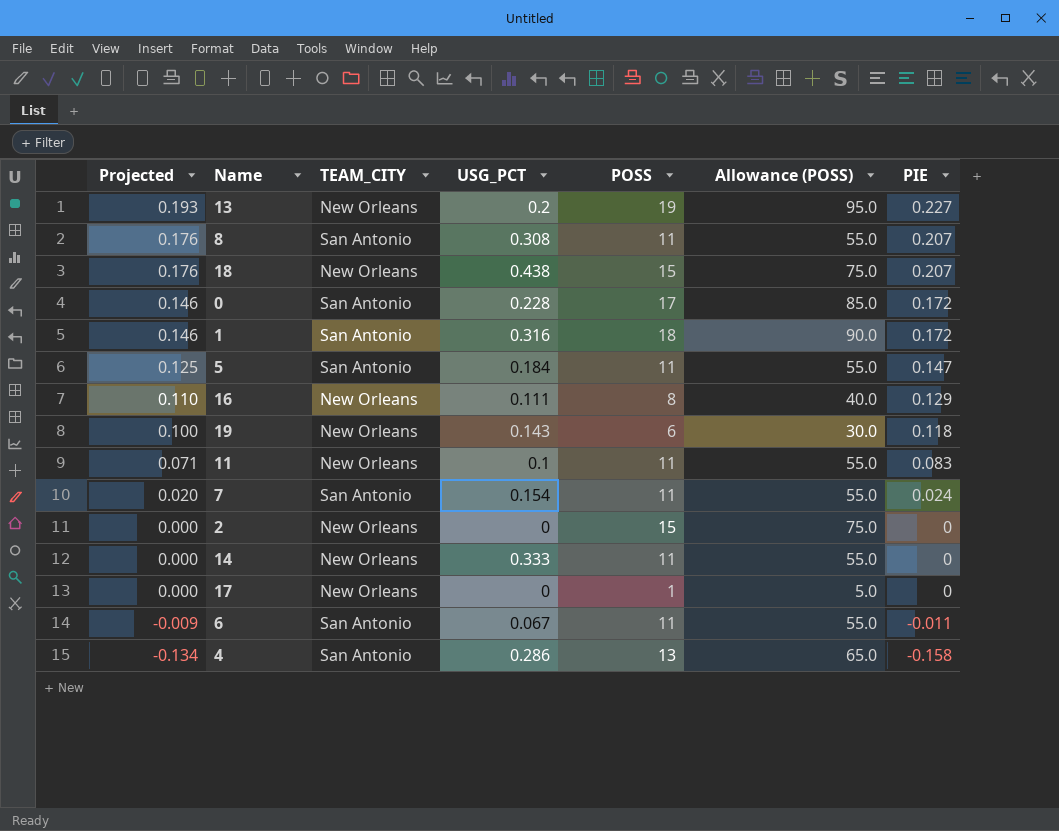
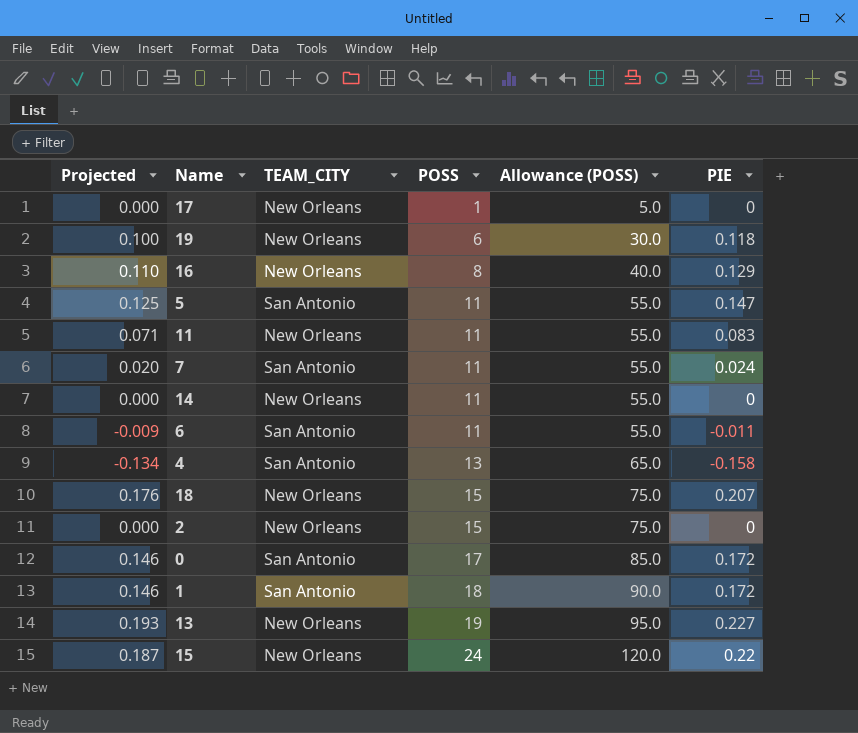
row order: Projected descending -> POSS ascending
column USG_PCT | position: 4 -> none
row 8: 0.176 | San Antonio | 0.308 | 11 | 55.0 | 0.207 -> none
row 15: none -> 0.187 | New Orleans | 24 | 120.0 | 0.22

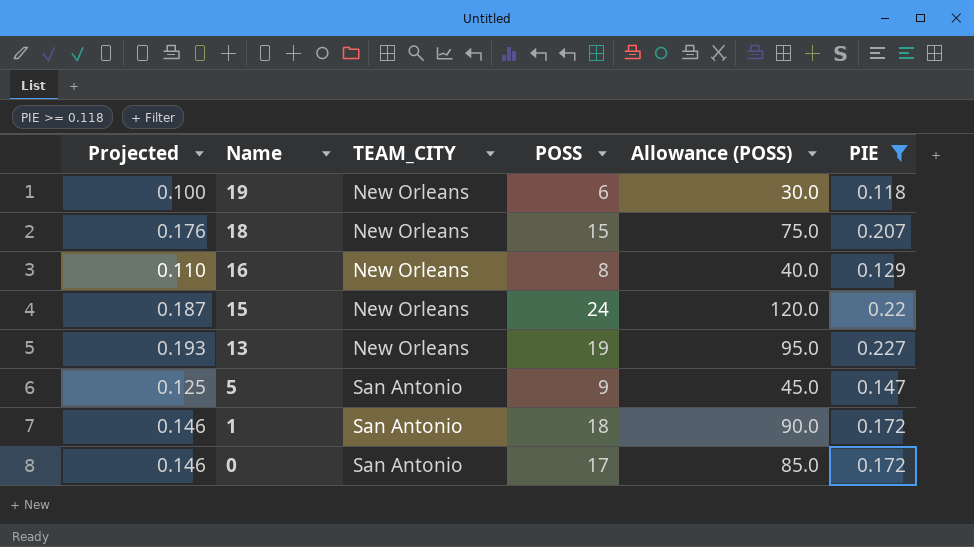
filter: none -> PIE >= 0.118
row order: POSS ascending -> Name descending
5 | POSS: 11 -> 9
5 | Allowance (POSS): 55.0 -> 45.0

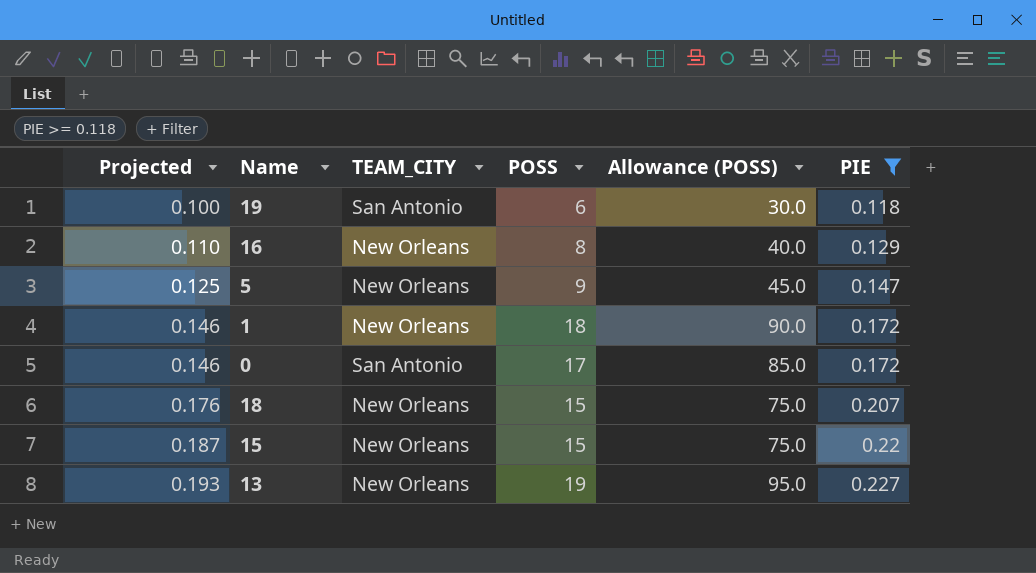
row order: Name descending -> Projected ascending
19 | TEAM_CITY: New Orleans -> San Antonio
5 | TEAM_CITY: San Antonio -> New Orleans
1 | TEAM_CITY: San Antonio -> New Orleans
15 | POSS: 24 -> 15
15 | Allowance (POSS): 120.0 -> 75.0

